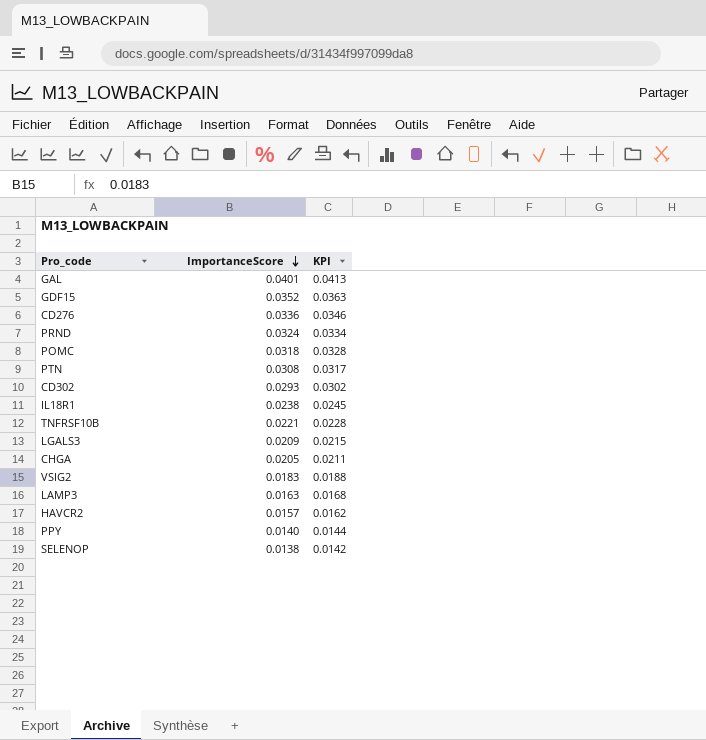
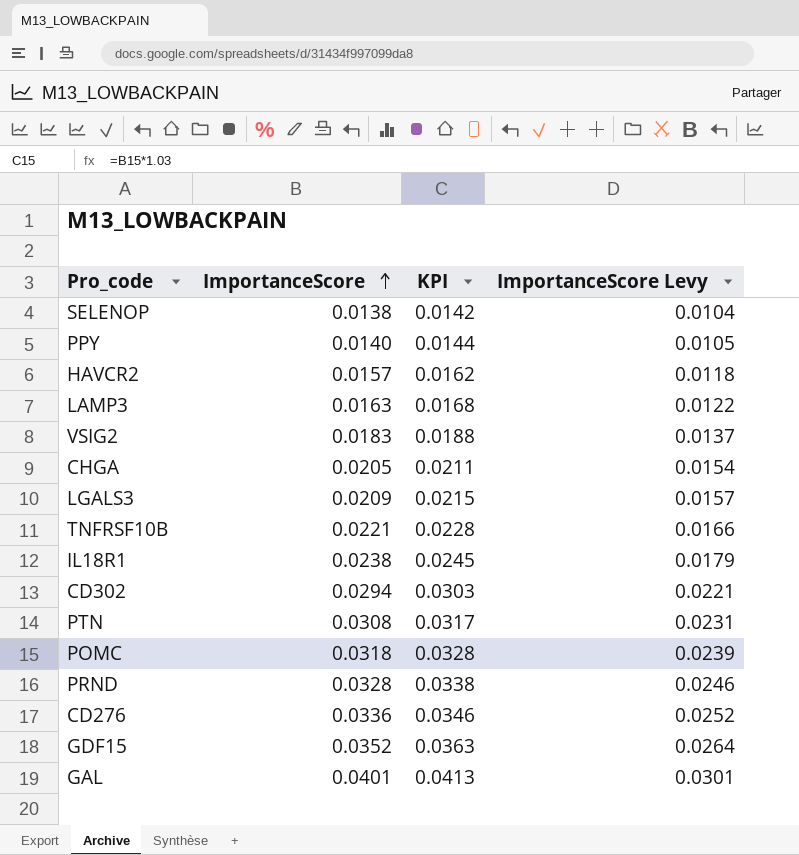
row order: ImportanceScore descending -> ImportanceScore ascending
column ImportanceScore Levy | formula: none -> [ImportanceScore] * 0.75
CD302 | ImportanceScore: 0.0293 -> 0.0294
CD302 | KPI: 0.0302 -> 0.0303
PRND | ImportanceScore: 0.0324 -> 0.0328
PRND | KPI: 0.0334 -> 0.0338

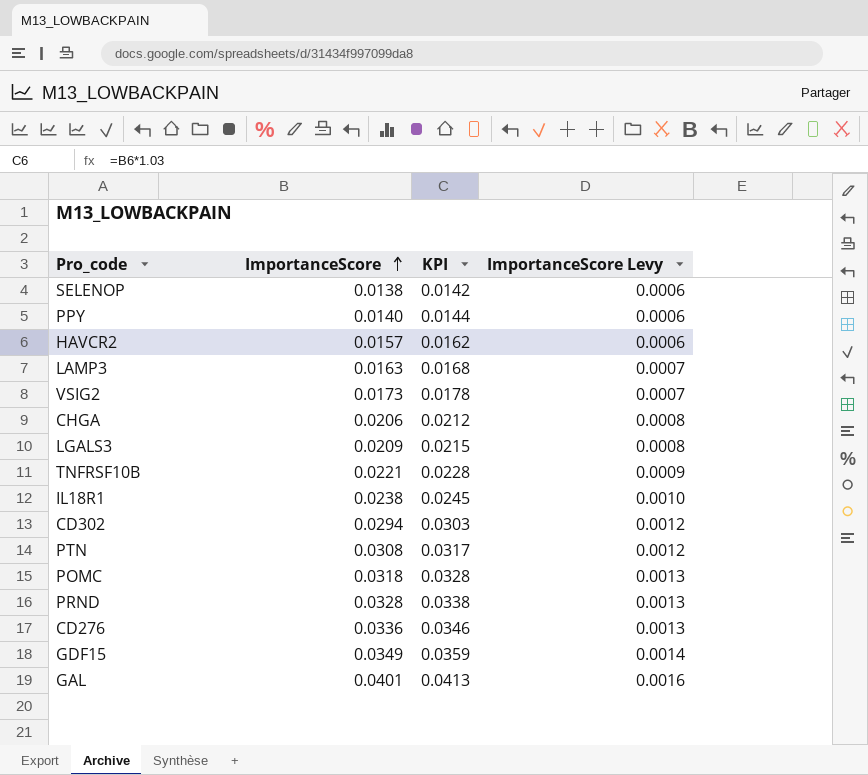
column ImportanceScore Levy | formula: [ImportanceScore] * 0.75 -> [ImportanceScore] * 0.04
VSIG2 | ImportanceScore: 0.0183 -> 0.0173
VSIG2 | KPI: 0.0188 -> 0.0178
CHGA | ImportanceScore: 0.0205 -> 0.0206
CHGA | KPI: 0.0211 -> 0.0212
GDF15 | ImportanceScore: 0.0352 -> 0.0349
GDF15 | KPI: 0.0363 -> 0.0359

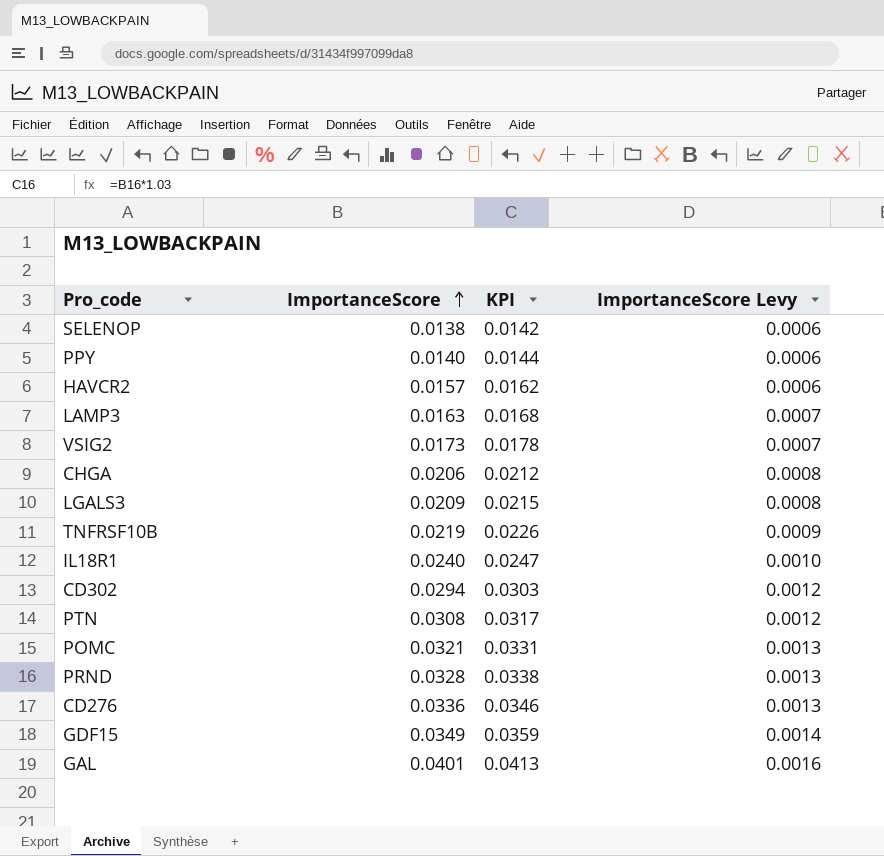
TNFRSF10B | ImportanceScore: 0.0221 -> 0.0219
TNFRSF10B | KPI: 0.0228 -> 0.0226
IL18R1 | ImportanceScore: 0.0238 -> 0.0240
IL18R1 | KPI: 0.0245 -> 0.0247
POMC | ImportanceScore: 0.0318 -> 0.0321
POMC | KPI: 0.0328 -> 0.0331

